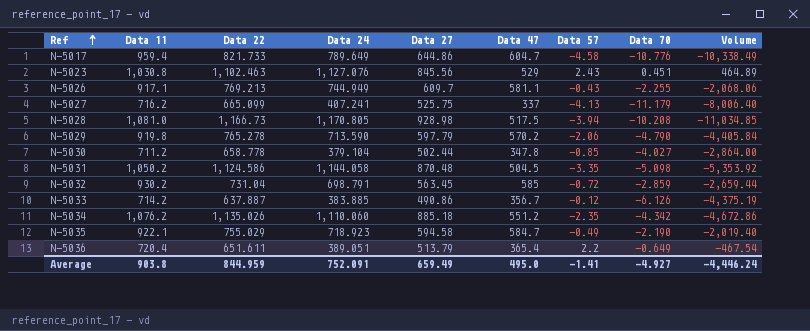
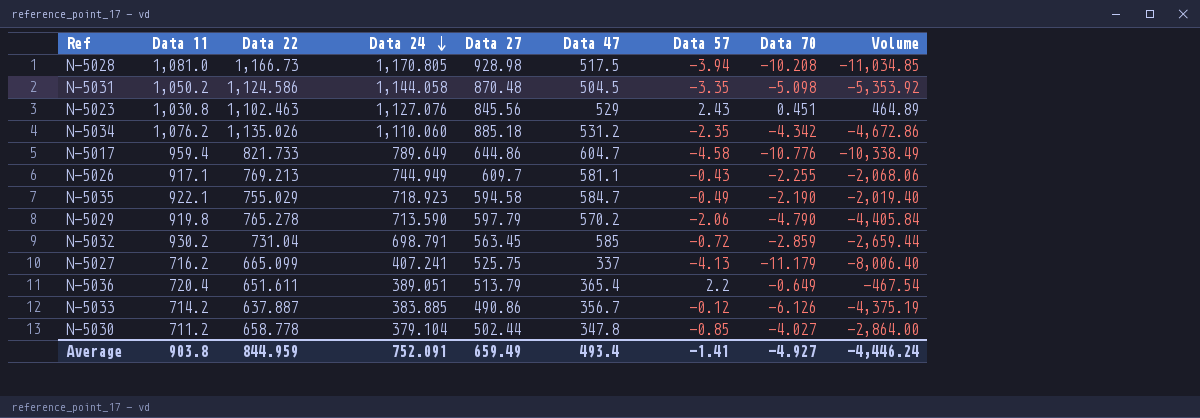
row order: Ref ascending -> Data 24 descending
N-5034 | Data 47: 551.2 -> 531.2
Average | Data 47: 495.0 -> 493.4

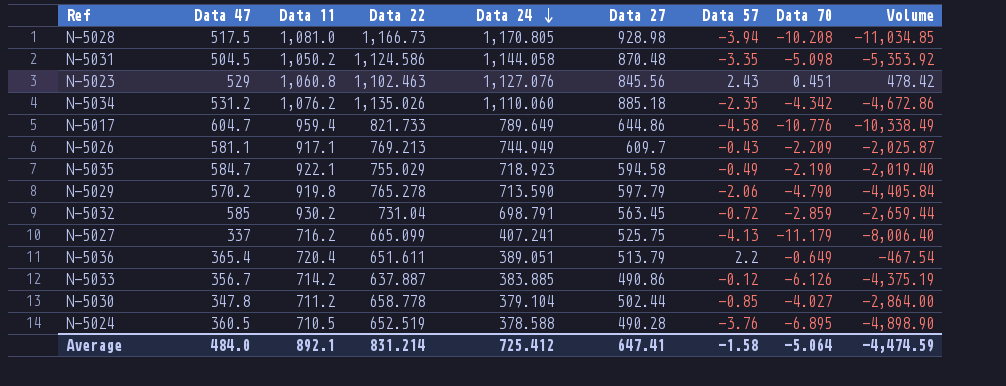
column Data 47 | position: 6 -> 2
N-5023 | Data 11: 1,030.8 -> 1,060.8
N-5023 | Volume: 464.89 -> 478.42
N-5026 | Data 70: -2.255 -> -2.209
N-5026 | Volume: -2,068.06 -> -2,025.87
row N-5024: none -> 360.5 | 710.5 | 652.519 | 378.588 | 490.28 | -3.76 | -6.895 | -4,898.90
Average | Data 47: 493.4 -> 484.0
Average | Data 11: 903.8 -> 892.1
Average | Data 22: 844.959 -> 831.214
Average | Data 24: 752.091 -> 725.412
Average | Data 27: 659.49 -> 647.41
Average | Data 57: -1.41 -> -1.58
Average | Data 70: -4.927 -> -5.064
Average | Volume: -4,446.24 -> -4,474.59

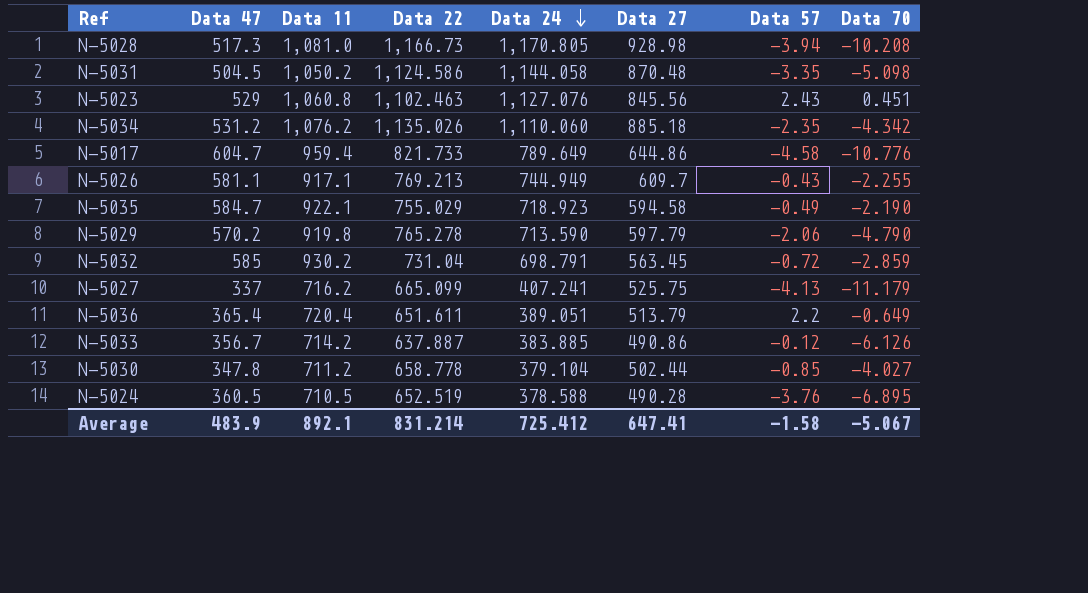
column Volume | formula: [Data 11] * [Data 70] -> none
N-5028 | Data 47: 517.5 -> 517.3
N-5026 | Data 70: -2.209 -> -2.255
Average | Data 47: 484.0 -> 483.9
Average | Data 70: -5.064 -> -5.067

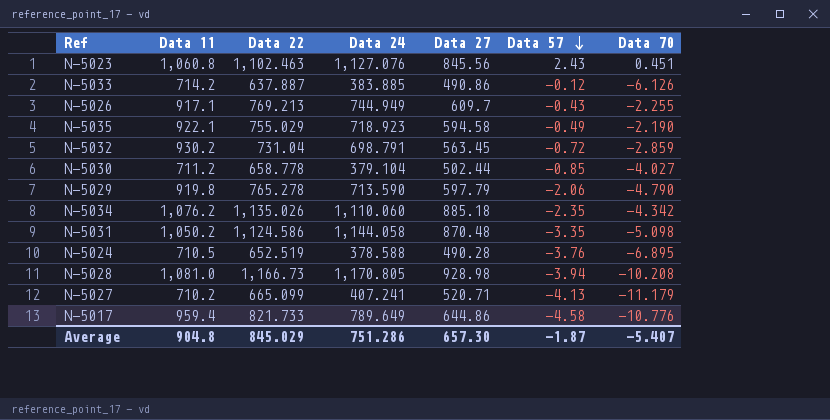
row order: Data 24 descending -> Data 57 descending
column Data 47 | position: 2 -> none
row N-5036: 365.4 | 720.4 | 651.611 | 389.051 | 513.79 | 2.2 | -0.649 -> none
N-5027 | Data 11: 716.2 -> 710.2
N-5027 | Data 27: 525.75 -> 520.71
Average | Data 11: 892.1 -> 904.8
Average | Data 22: 831.214 -> 845.029
Average | Data 24: 725.412 -> 751.286
Average | Data 27: 647.41 -> 657.30
Average | Data 57: -1.58 -> -1.87
Average | Data 70: -5.067 -> -5.407

